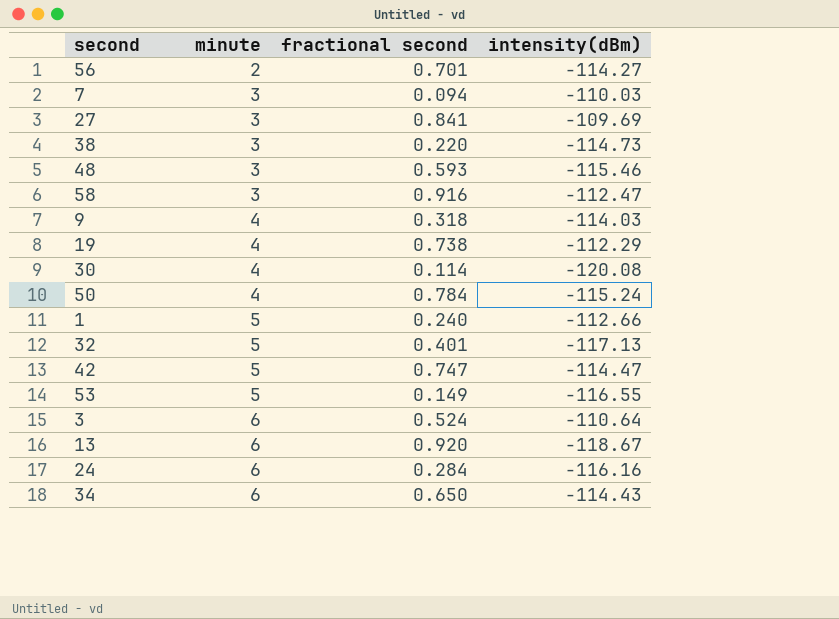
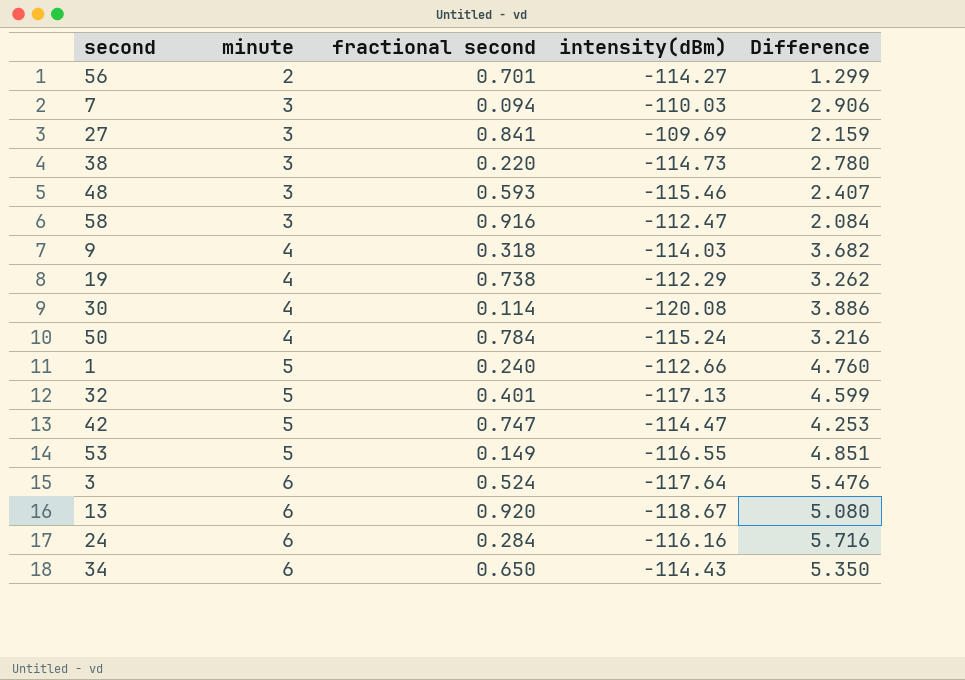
column Difference | formula: none -> [minute] - [fractional second]
3 | intensity(dBm): -110.64 -> -117.64

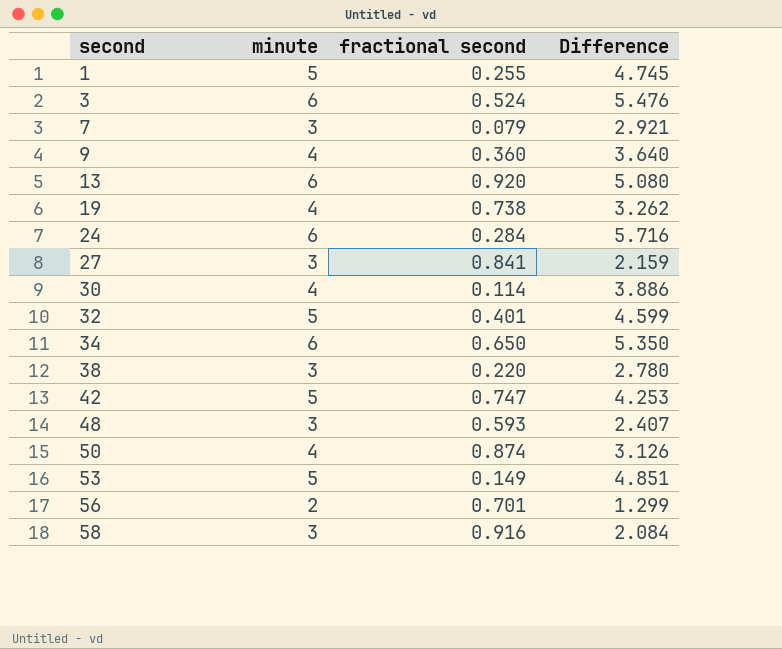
row order: minute ascending -> second ascending
column intensity(dBm) | position: 4 -> none
1 | fractional second: 0.240 -> 0.255
1 | Difference: 4.760 -> 4.745
7 | fractional second: 0.094 -> 0.079
7 | Difference: 2.906 -> 2.921
9 | fractional second: 0.318 -> 0.360
9 | Difference: 3.682 -> 3.640
50 | fractional second: 0.784 -> 0.874
50 | Difference: 3.216 -> 3.126

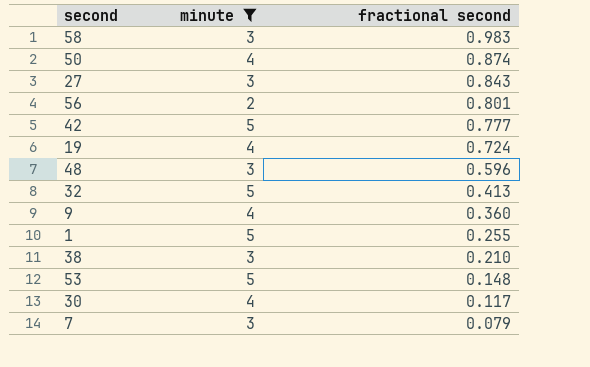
filter: none -> minute != 6
row order: second ascending -> fractional second descending
column Difference | formula: [minute] - [fractional second] -> none
58 | fractional second: 0.916 -> 0.983
27 | fractional second: 0.841 -> 0.843
56 | fractional second: 0.701 -> 0.801
42 | fractional second: 0.747 -> 0.777
19 | fractional second: 0.738 -> 0.724
48 | fractional second: 0.593 -> 0.596
32 | fractional second: 0.401 -> 0.413
38 | fractional second: 0.220 -> 0.210
53 | fractional second: 0.149 -> 0.148
30 | fractional second: 0.114 -> 0.117

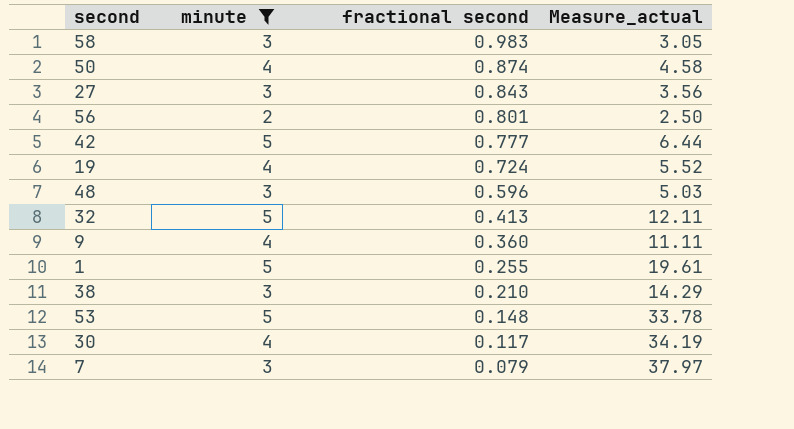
column Measure_actual | formula: none -> [minute] / [fractional second]

